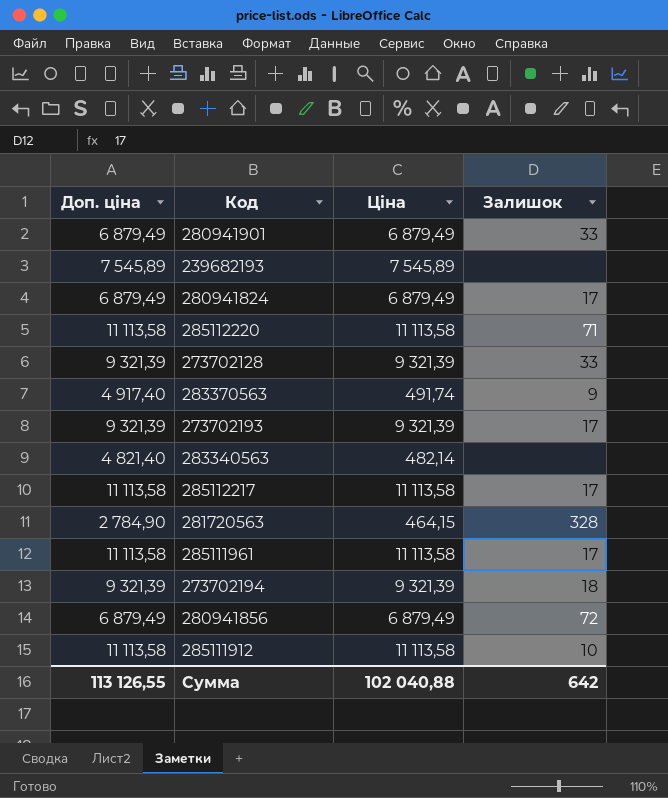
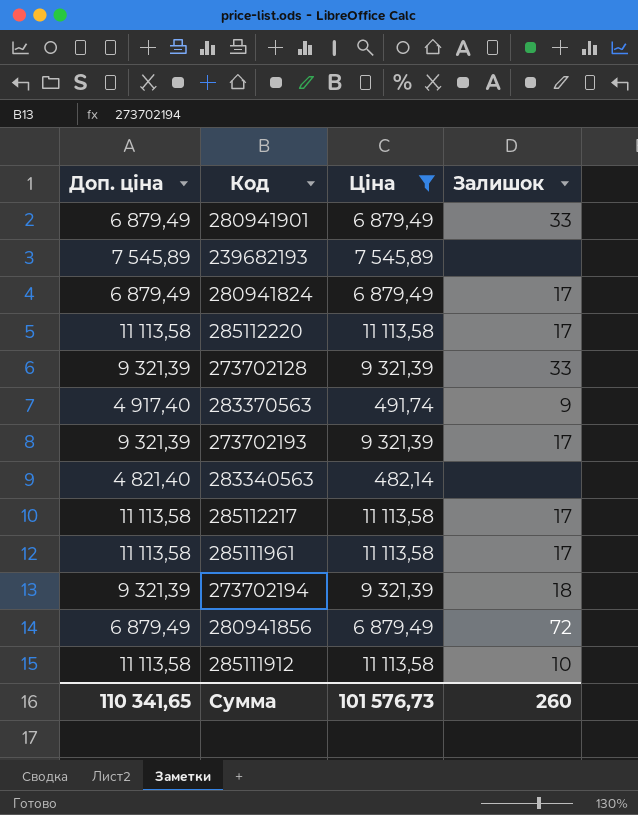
filter: none -> Ціна != 464,15
285112220 | Залишок: 71 -> 17
Сумма | Доп. ціна: 113 126,55 -> 110 341,65
Сумма | Ціна: 102 040,88 -> 101 576,73
Сумма | Залишок: 642 -> 260

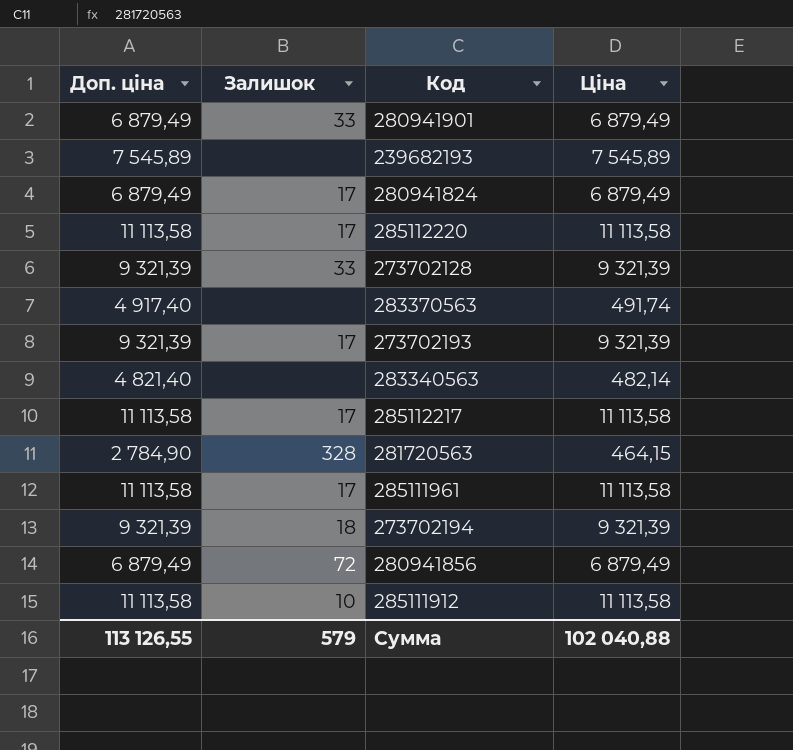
filter: Ціна != 464,15 -> none
column Залишок | position: 4 -> 2
283370563 | Залишок: 9 -> none
Сумма | Доп. ціна: 110 341,65 -> 113 126,55
Сумма | Залишок: 260 -> 579
Сумма | Ціна: 101 576,73 -> 102 040,88

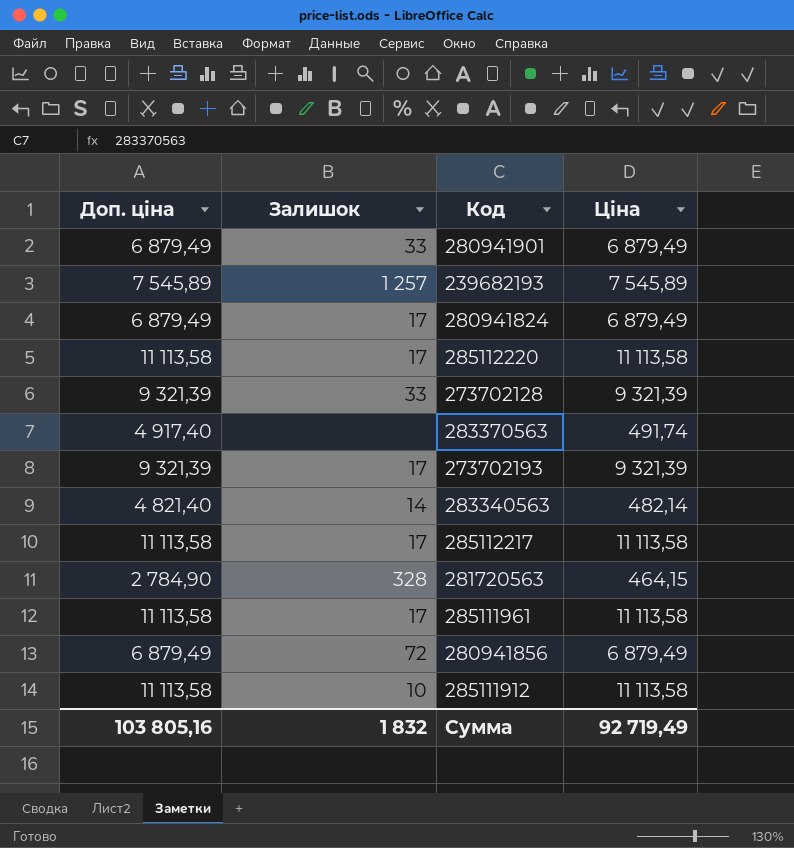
row 273702194: 9 321,39 | 18 | 9 321,39 -> none
239682193 | Залишок: none -> 1 257
283340563 | Залишок: none -> 14
Сумма | Доп. ціна: 113 126,55 -> 103 805,16
Сумма | Залишок: 579 -> 1 832
Сумма | Ціна: 102 040,88 -> 92 719,49

